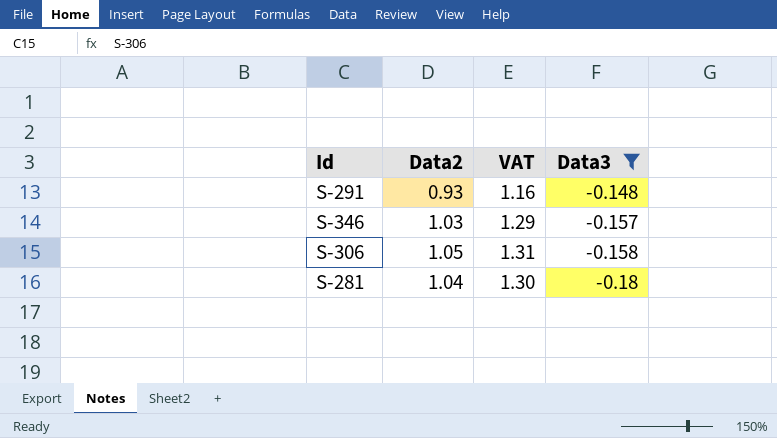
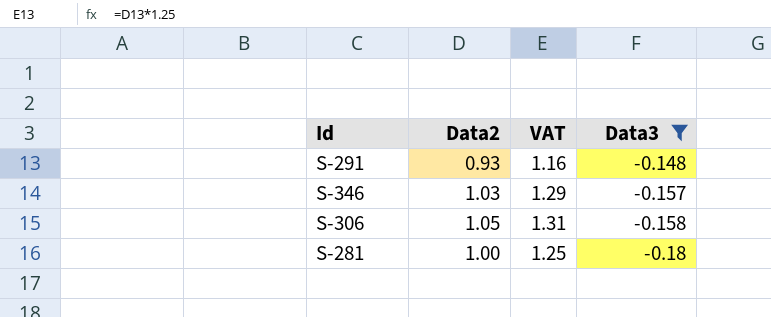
S-281 | Data2: 1.04 -> 1.00
S-281 | VAT: 1.30 -> 1.25

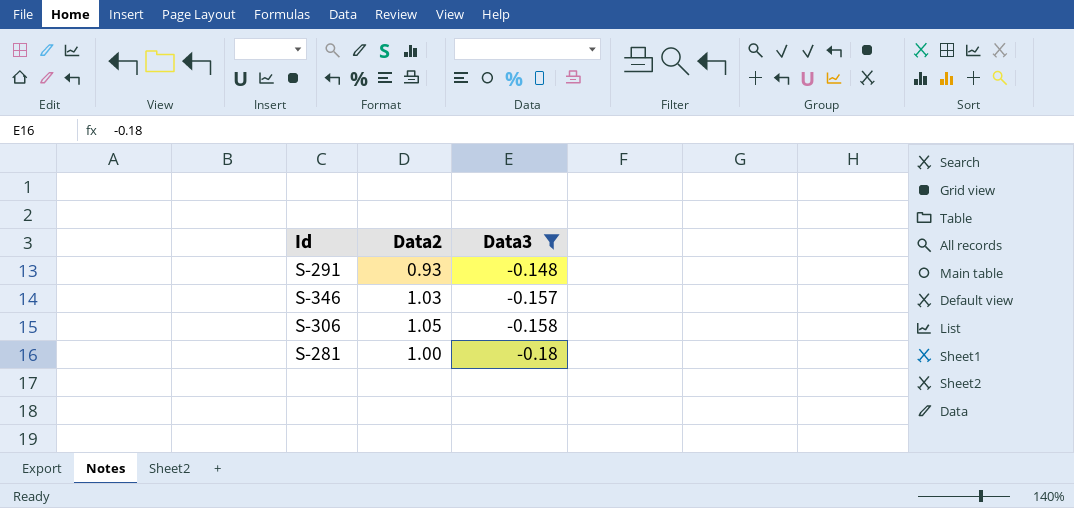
column VAT | formula: [Data2] * 1.25 -> none

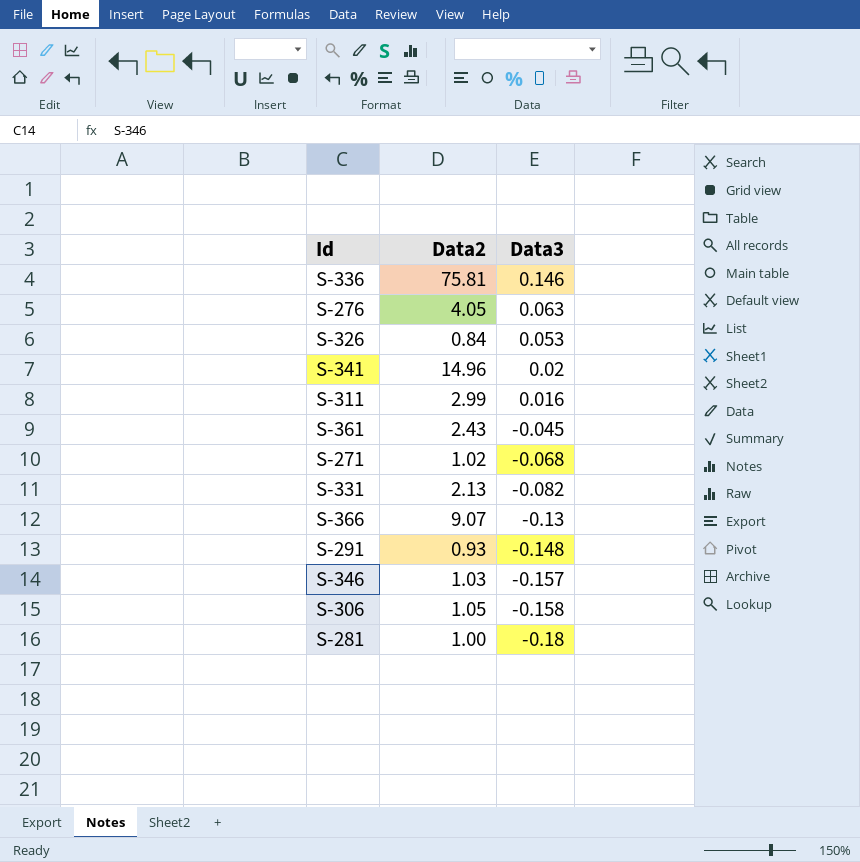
filter: Data3 <= -0.148 -> none

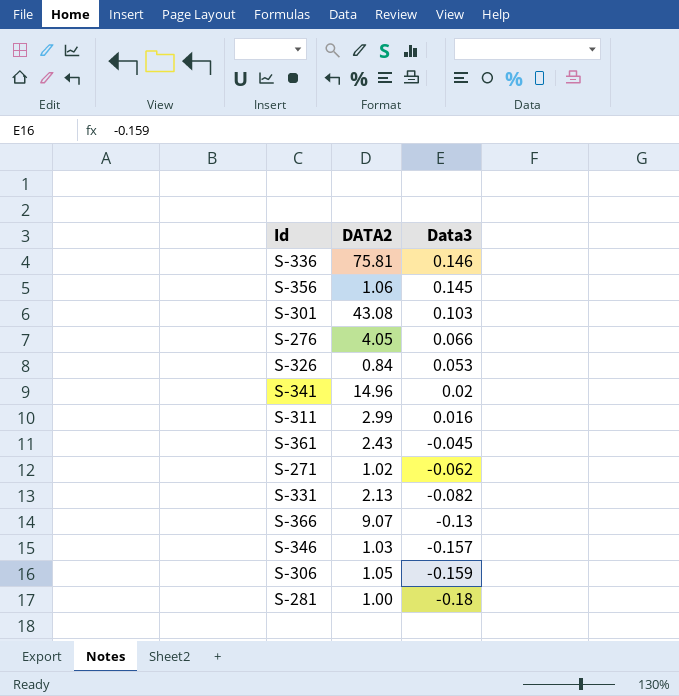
column name: Data2 -> DATA2
row S-291: 0.93 | -0.148 -> none
row S-356: none -> 1.06 | 0.145
row S-301: none -> 43.08 | 0.103
S-276 | Data3: 0.063 -> 0.066
S-271 | Data3: -0.068 -> -0.062
S-306 | Data3: -0.158 -> -0.159

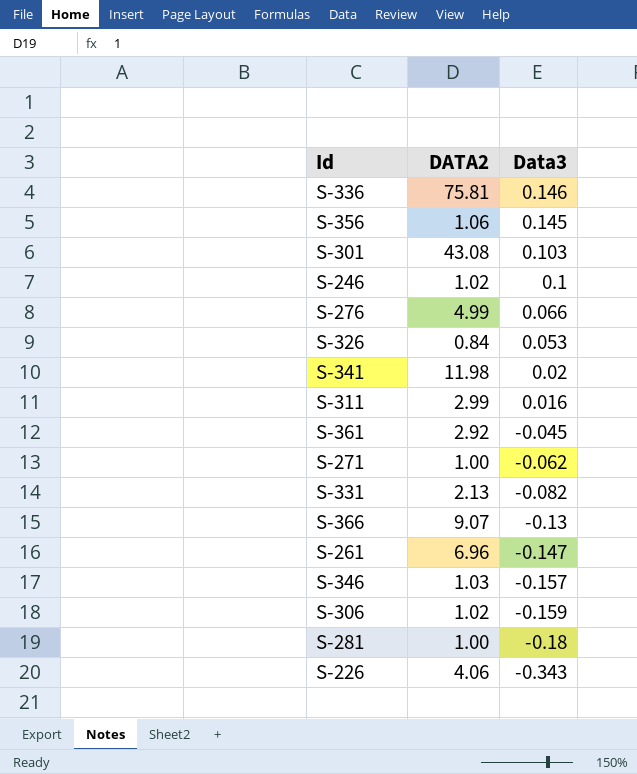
row S-246: none -> 1.02 | 0.1
S-276 | DATA2: 4.05 -> 4.99
S-341 | DATA2: 14.96 -> 11.98
S-361 | DATA2: 2.43 -> 2.92
S-271 | DATA2: 1.02 -> 1.00
row S-261: none -> 6.96 | -0.147
S-306 | DATA2: 1.05 -> 1.02
row S-226: none -> 4.06 | -0.343

